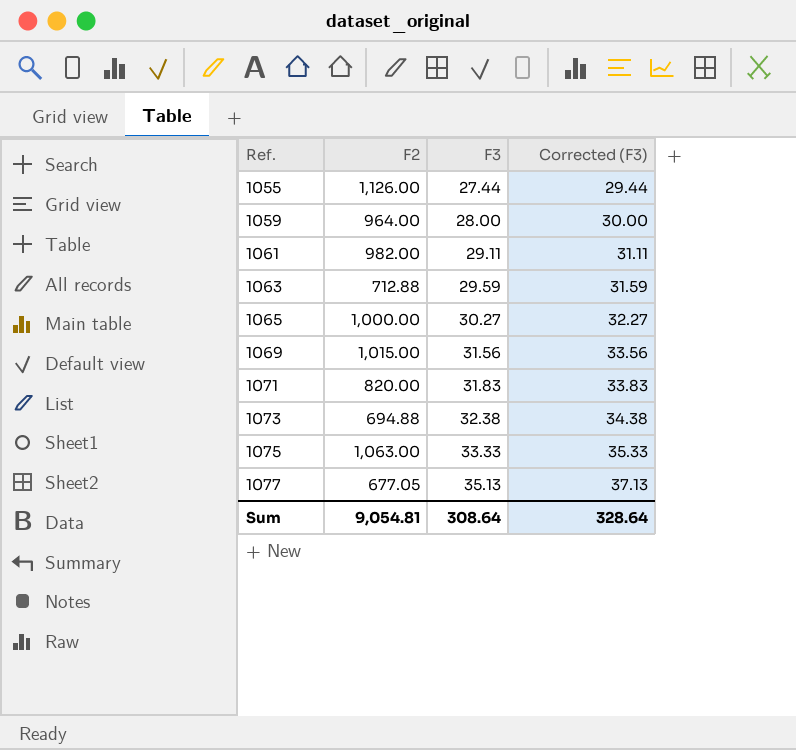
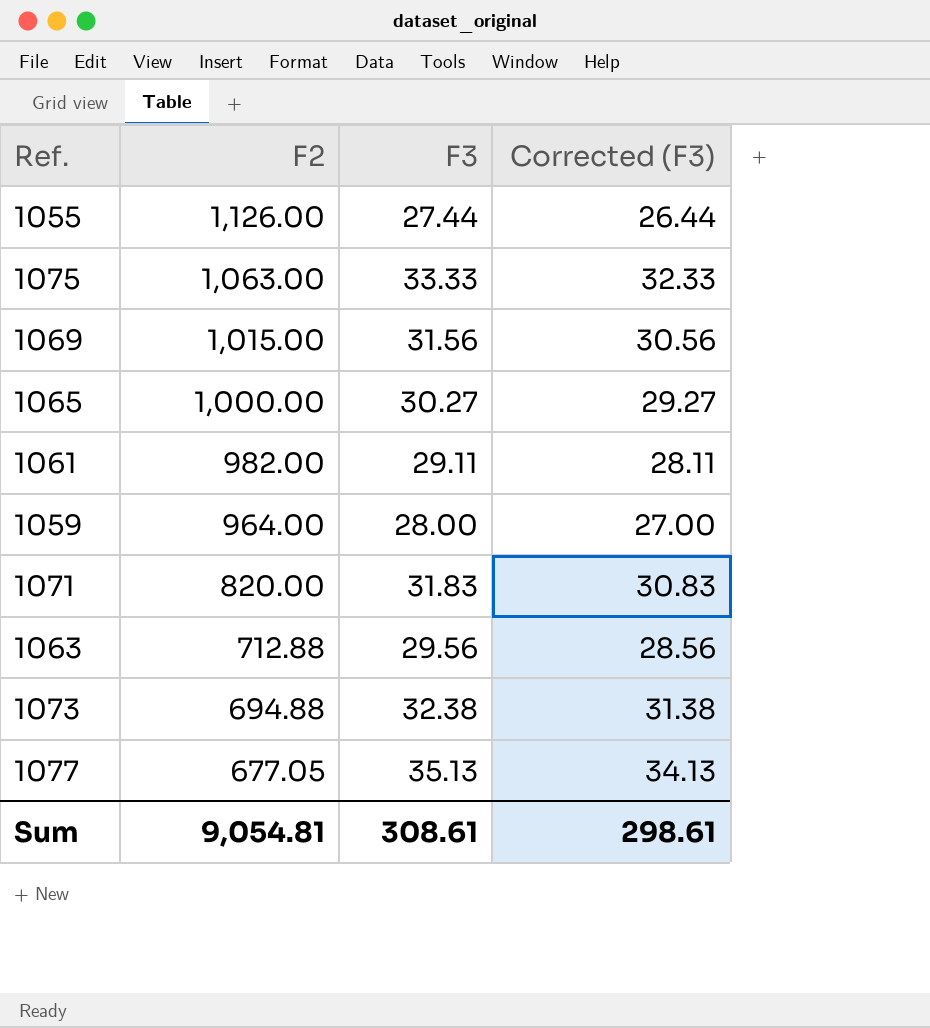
row order: Ref. ascending -> F2 descending
column Corrected (F3) | formula: [F3] + 2 -> [F3] - 1
1063 | F3: 29.59 -> 29.56
Sum | F3: 308.64 -> 308.61
Sum | Corrected (F3): 328.64 -> 298.61

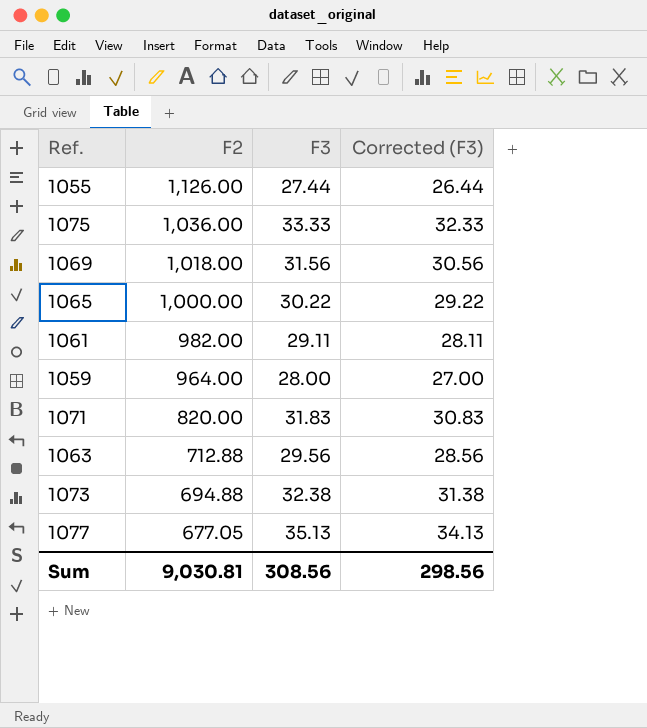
1075 | F2: 1,063.00 -> 1,036.00
1069 | F2: 1,015.00 -> 1,018.00
1065 | F3: 30.27 -> 30.22
1065 | Corrected (F3): 29.27 -> 29.22
Sum | F2: 9,054.81 -> 9,030.81
Sum | F3: 308.61 -> 308.56
Sum | Corrected (F3): 298.61 -> 298.56

